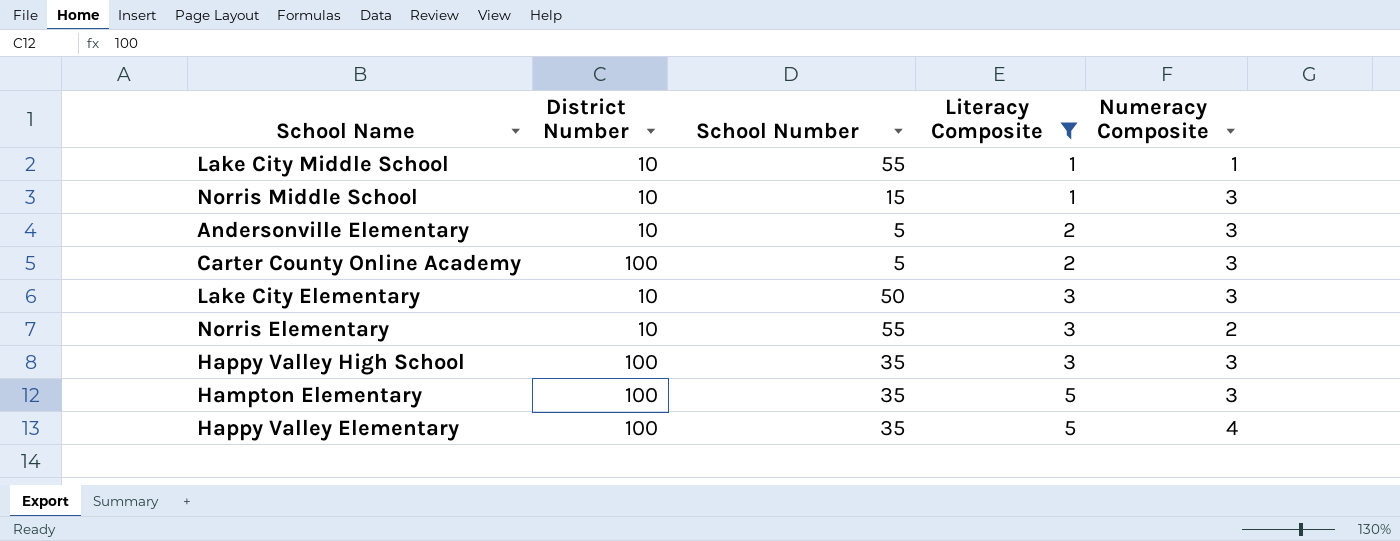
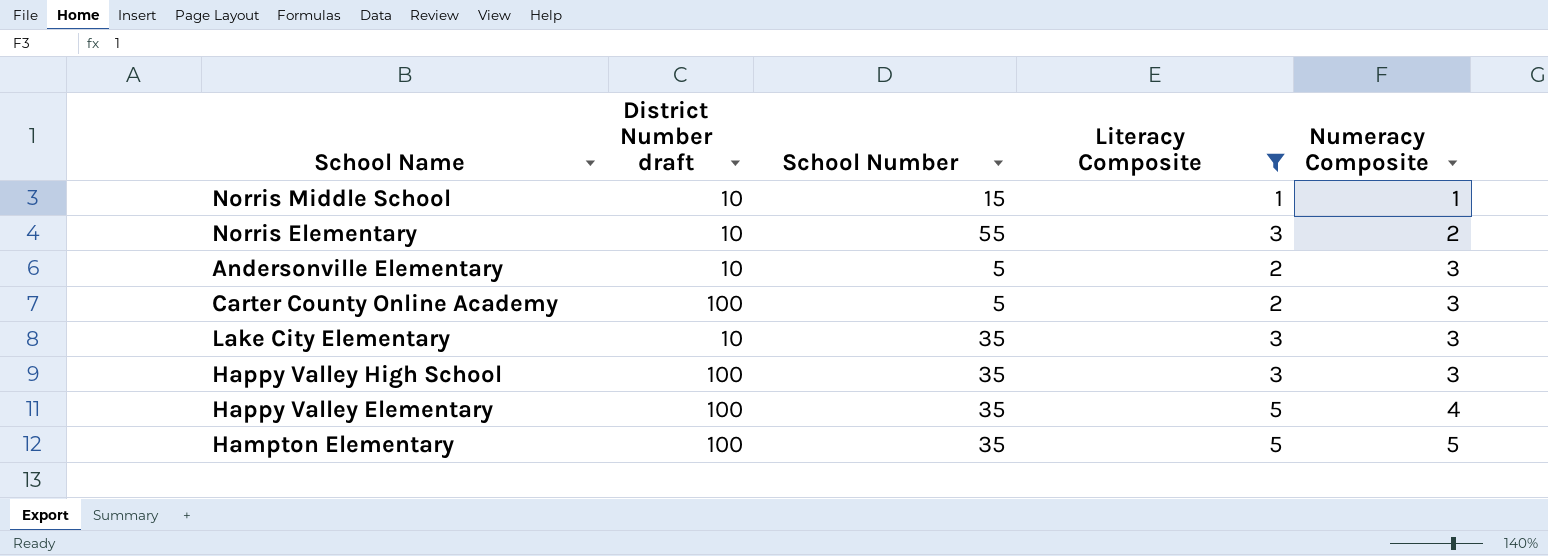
row order: Literacy Composite ascending -> Numeracy Composite ascending
column name: District Number -> District Number draft
row Lake City Middle School: 10 | 55 | 1 | 1 -> none
Norris Middle School | Numeracy Composite: 3 -> 1
Lake City Elementary | School Number: 50 -> 35
Hampton Elementary | Numeracy Composite: 3 -> 5

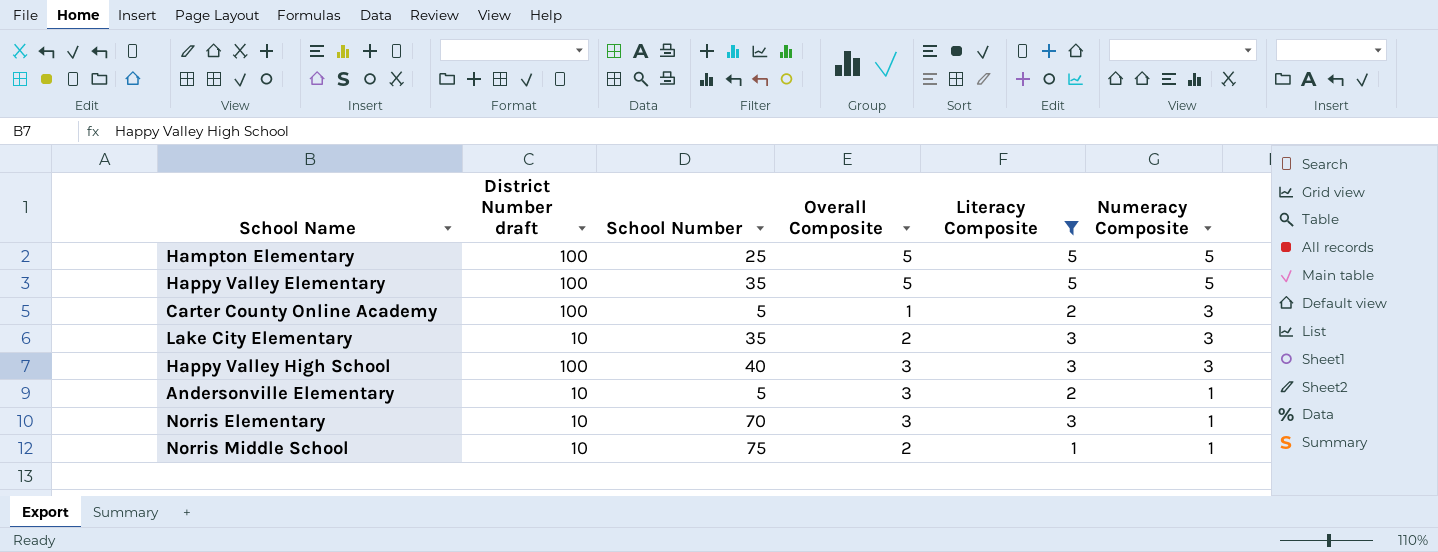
row order: Numeracy Composite ascending -> Numeracy Composite descending
column Overall Composite | position: none -> 4
Hampton Elementary | School Number: 35 -> 25
Happy Valley Elementary | Numeracy Composite: 4 -> 5
Happy Valley High School | School Number: 35 -> 40
Andersonville Elementary | Numeracy Composite: 3 -> 1
Norris Elementary | School Number: 55 -> 70
Norris Elementary | Numeracy Composite: 2 -> 1
Norris Middle School | School Number: 15 -> 75

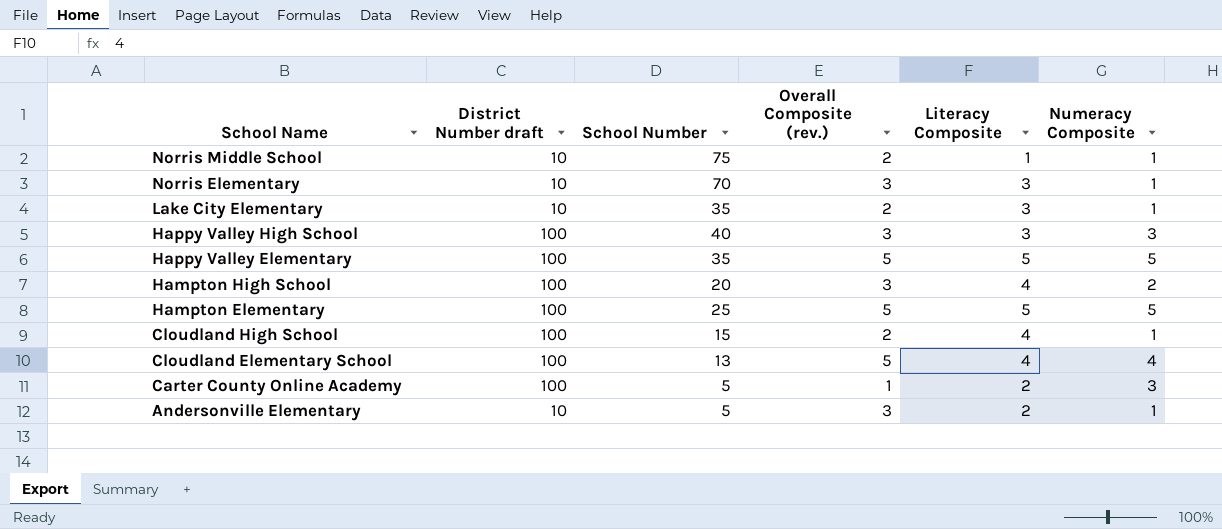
filter: Literacy Composite != 4 -> none
row order: Numeracy Composite descending -> School Name descending
column name: Overall Composite -> Overall Composite (rev.)
Lake City Elementary | Numeracy Composite: 3 -> 1

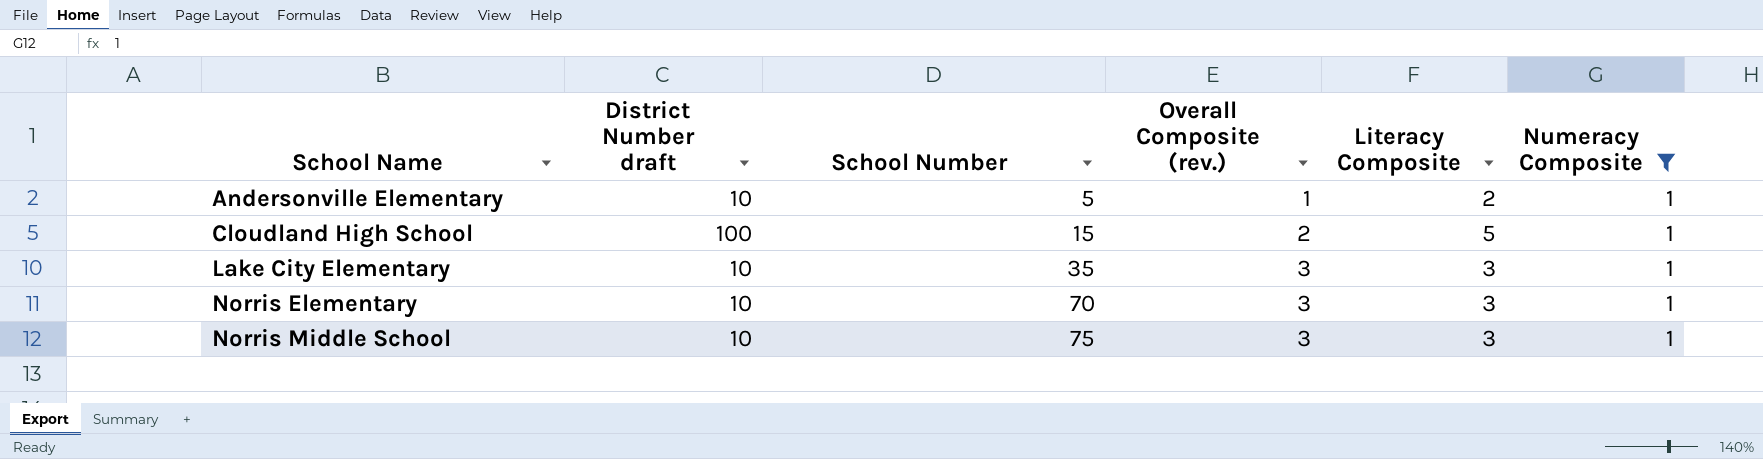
filter: none -> Numeracy Composite = 1
row order: School Name descending -> School Name ascending
Andersonville Elementary | Overall Composite (rev.): 3 -> 1
Cloudland High School | Literacy Composite: 4 -> 5
Lake City Elementary | Overall Composite (rev.): 2 -> 3
Norris Middle School | Overall Composite (rev.): 2 -> 3
Norris Middle School | Literacy Composite: 1 -> 3

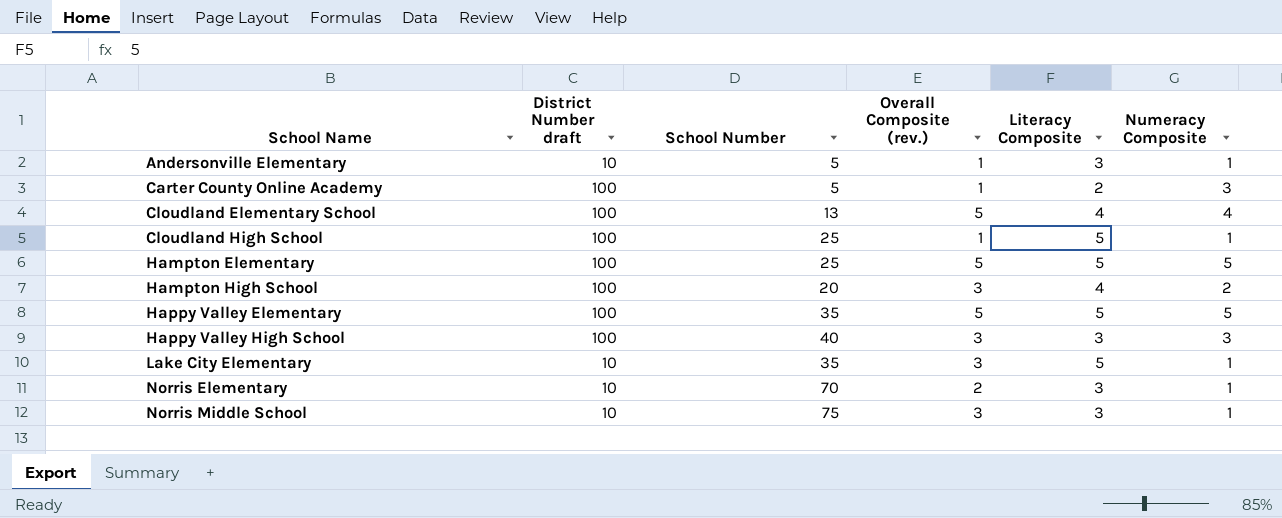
filter: Numeracy Composite = 1 -> none
Andersonville Elementary | Literacy Composite: 2 -> 3
Cloudland High School | School Number: 15 -> 25
Cloudland High School | Overall Composite (rev.): 2 -> 1
Lake City Elementary | Literacy Composite: 3 -> 5
Norris Elementary | Overall Composite (rev.): 3 -> 2

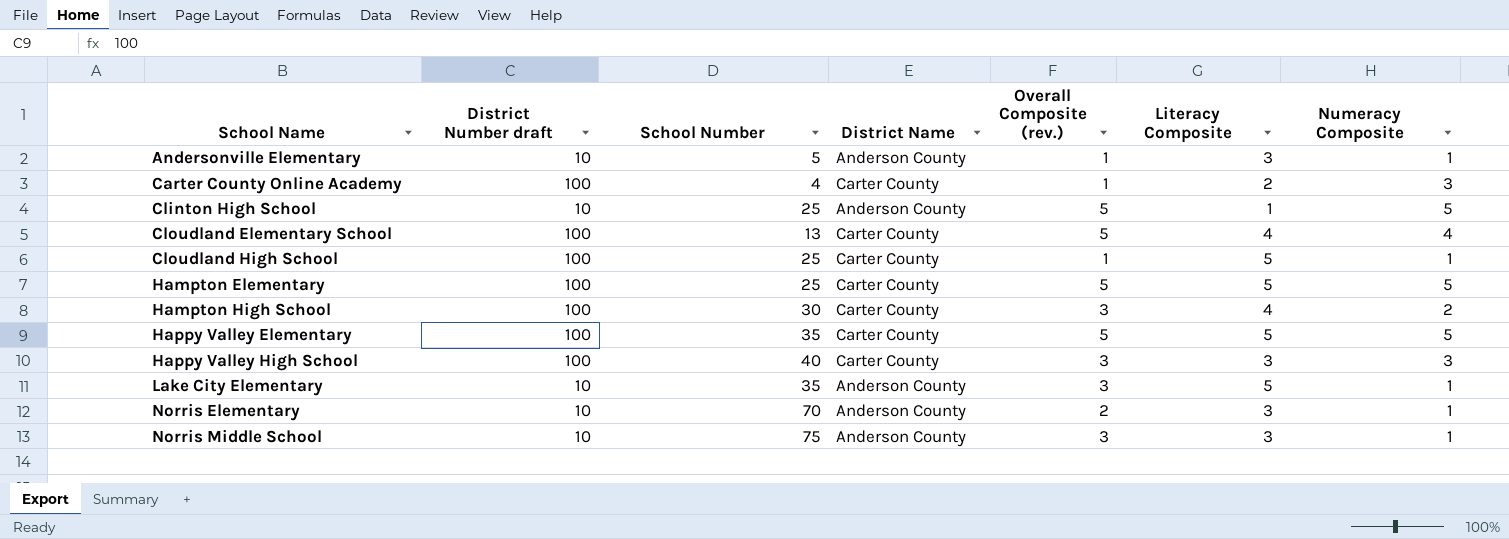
column District Name | position: none -> 4
Carter County Online Academy | School Number: 5 -> 4
row Clinton High School: none -> 10 | 25 | Anderson County | 5 | 1 | 5
Hampton High School | School Number: 20 -> 30

